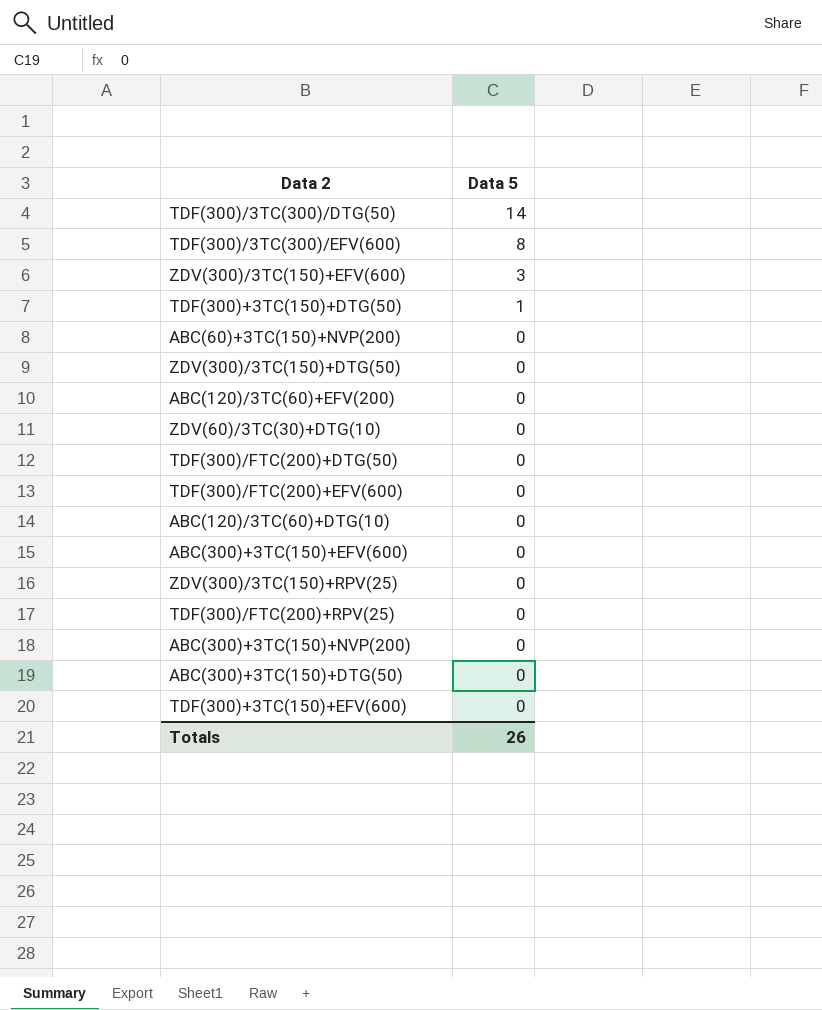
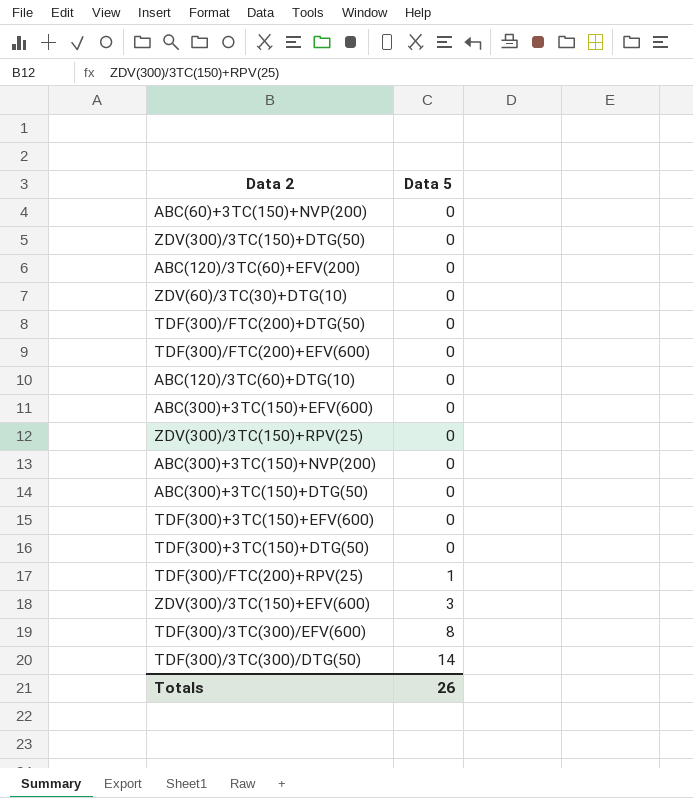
row order: Data 5 descending -> Data 5 ascending
TDF(300)+3TC(150)+DTG(50) | Data 5: 1 -> 0
TDF(300)/FTC(200)+RPV(25) | Data 5: 0 -> 1

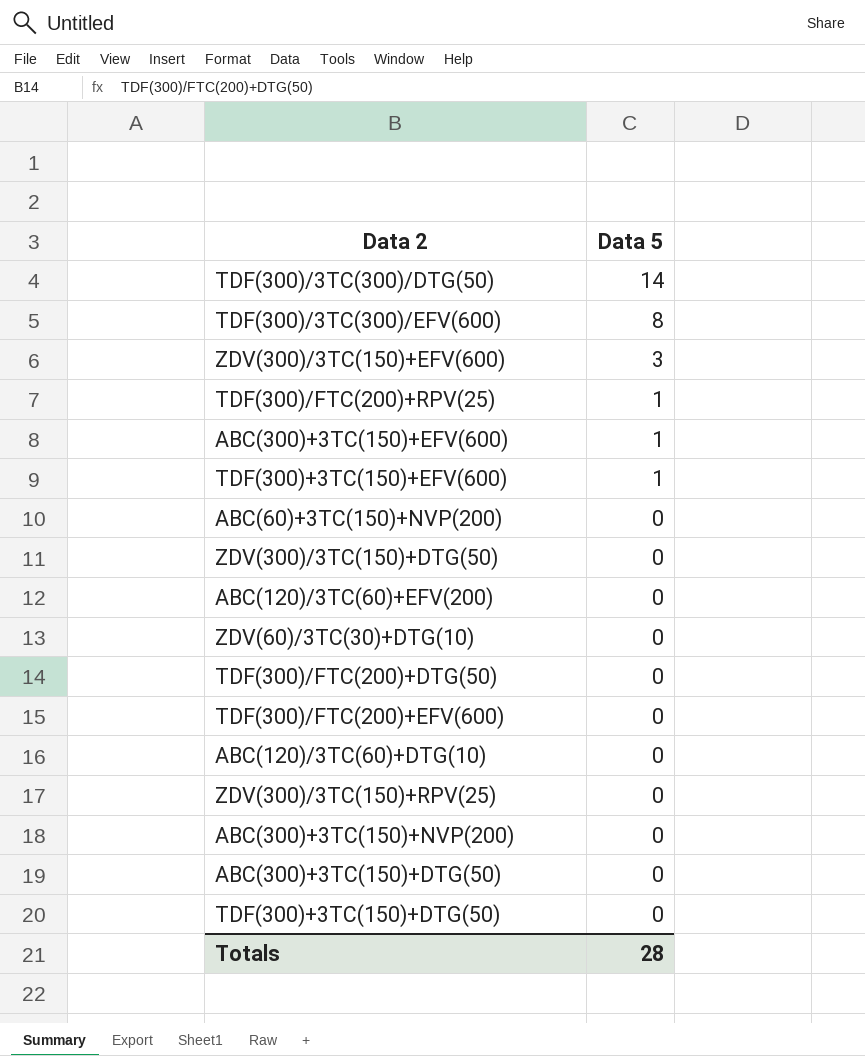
row order: Data 5 ascending -> Data 5 descending
ABC(300)+3TC(150)+EFV(600) | Data 5: 0 -> 1
TDF(300)+3TC(150)+EFV(600) | Data 5: 0 -> 1
Totals | Data 5: 26 -> 28

